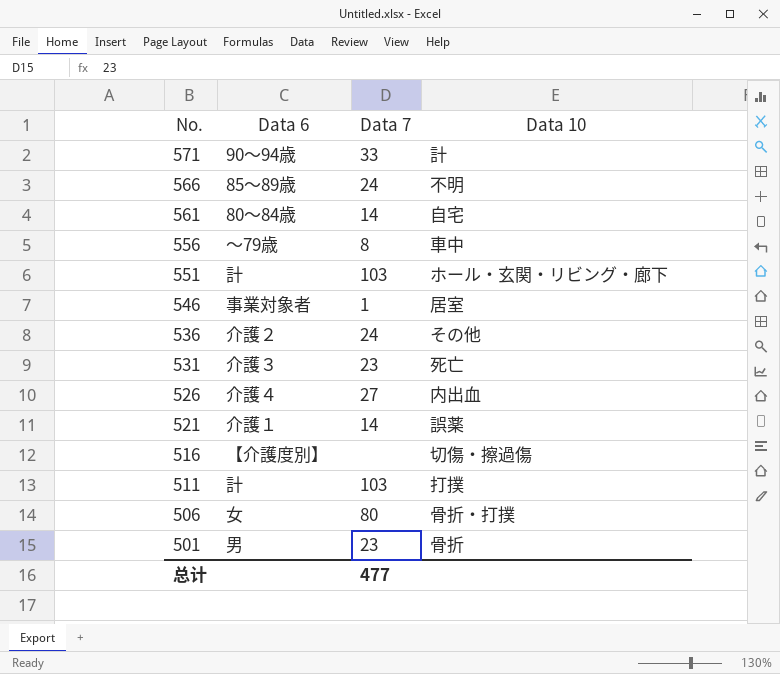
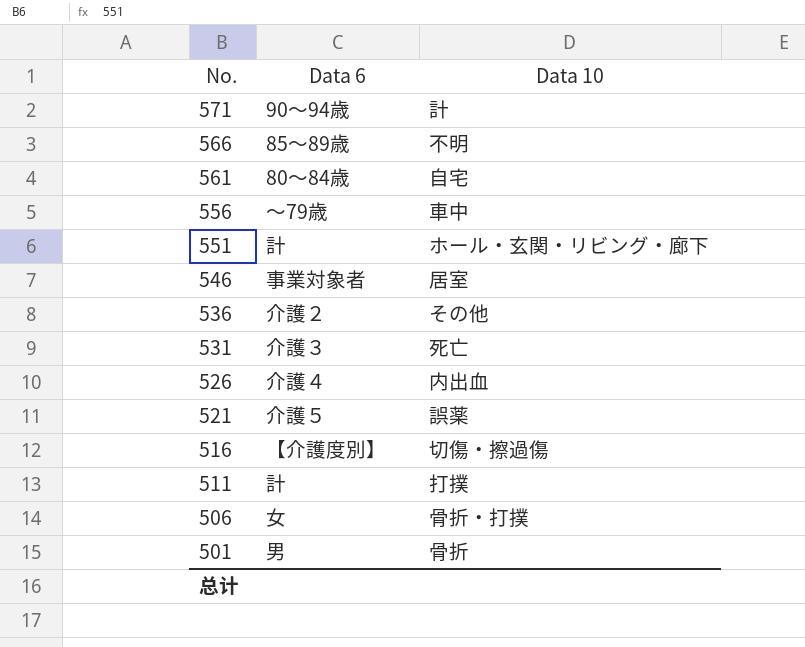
column Data 7 | position: 3 -> none
521 | Data 6: 介護１ -> 介護５

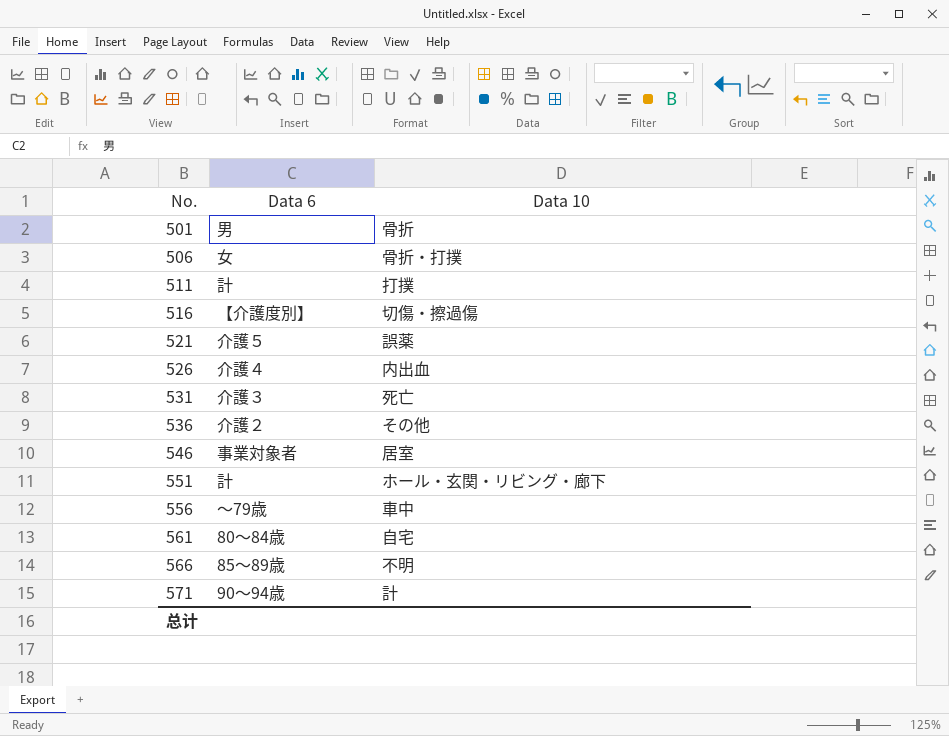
row order: No. descending -> No. ascending

